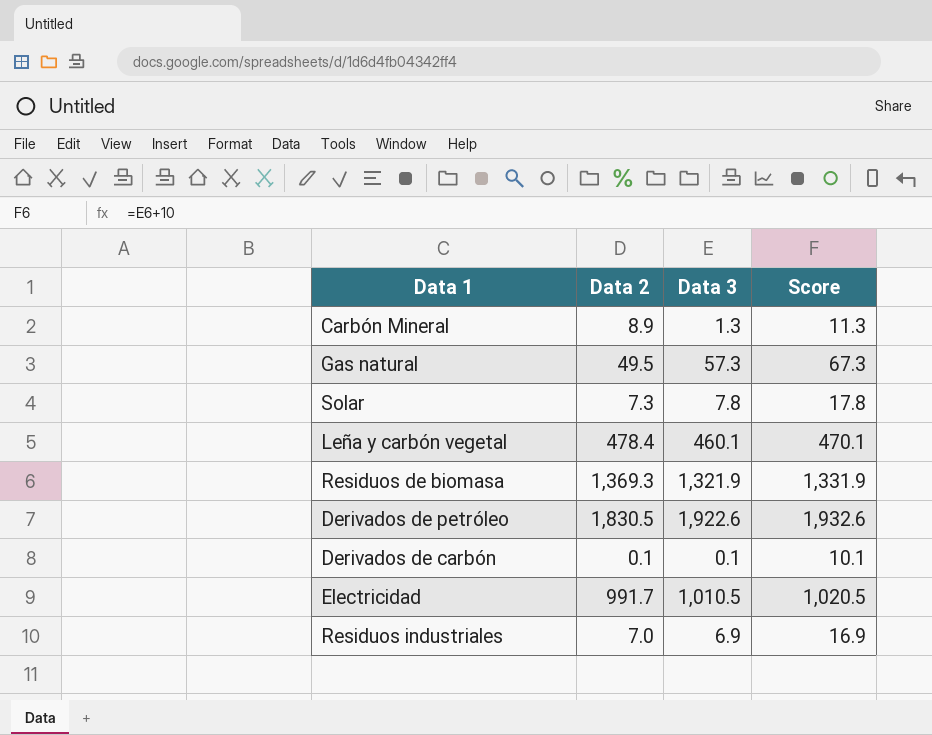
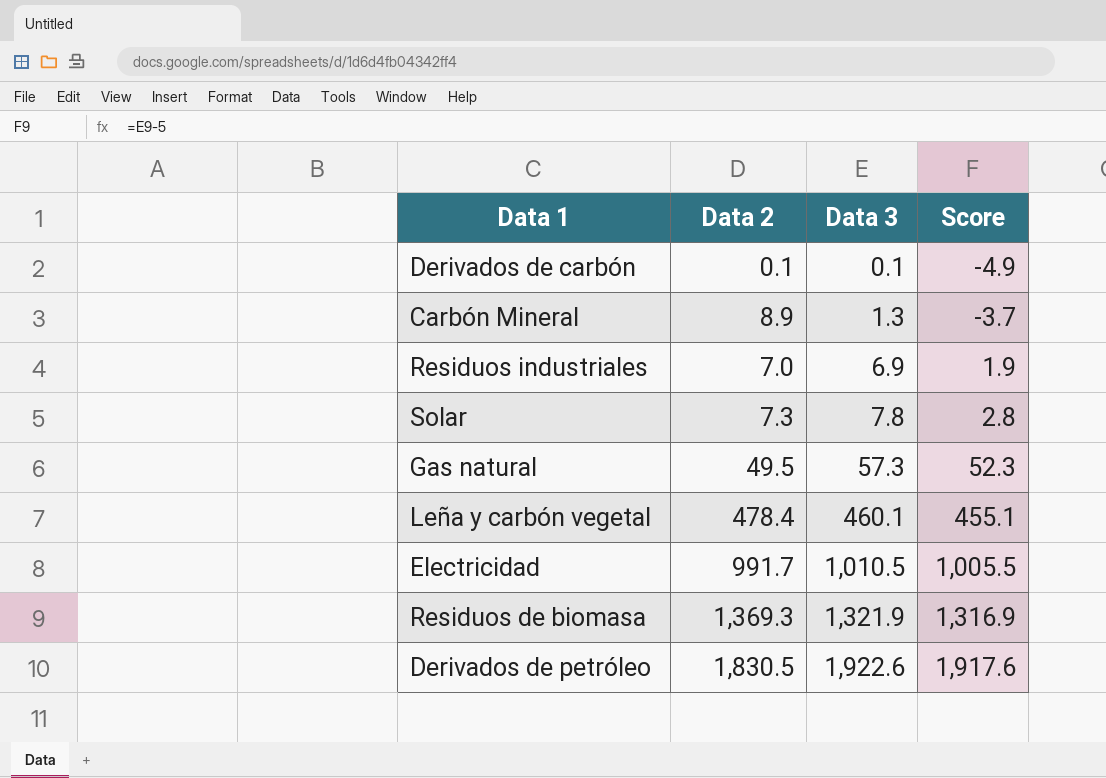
row order: none -> Data 3 ascending
column Score | formula: [Data 3] + 10 -> [Data 3] - 5

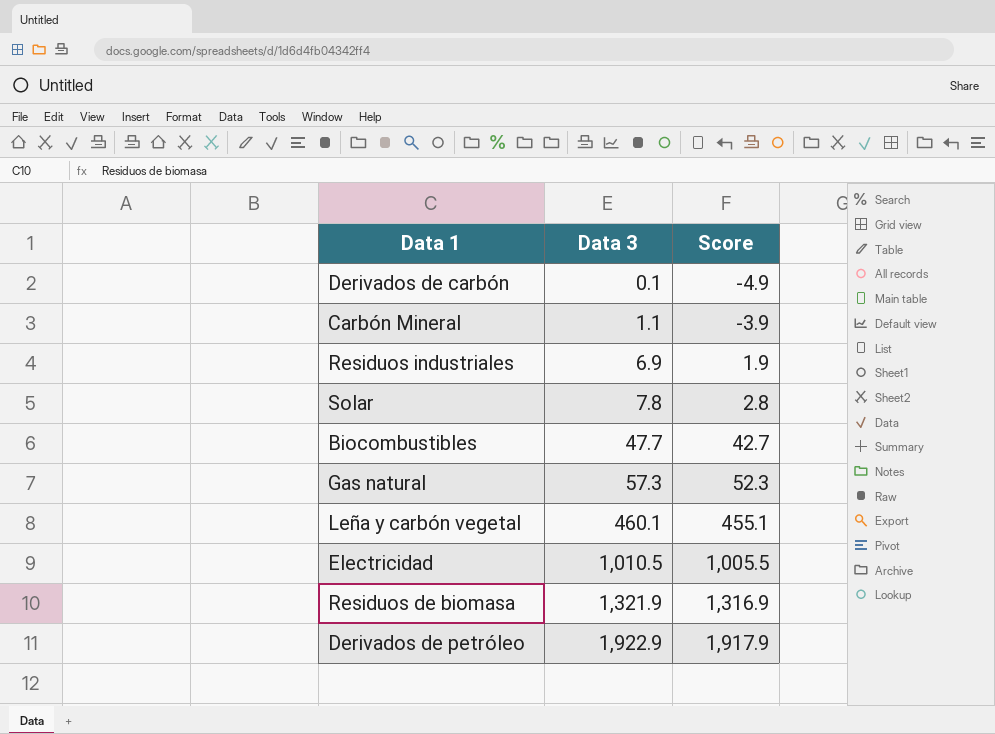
column Data 2 | position: 2 -> none
Carbón Mineral | Data 3: 1.3 -> 1.1
Carbón Mineral | Score: -3.7 -> -3.9
row Biocombustibles: none -> 47.7 | 42.7
Derivados de petróleo | Data 3: 1,922.6 -> 1,922.9
Derivados de petróleo | Score: 1,917.6 -> 1,917.9

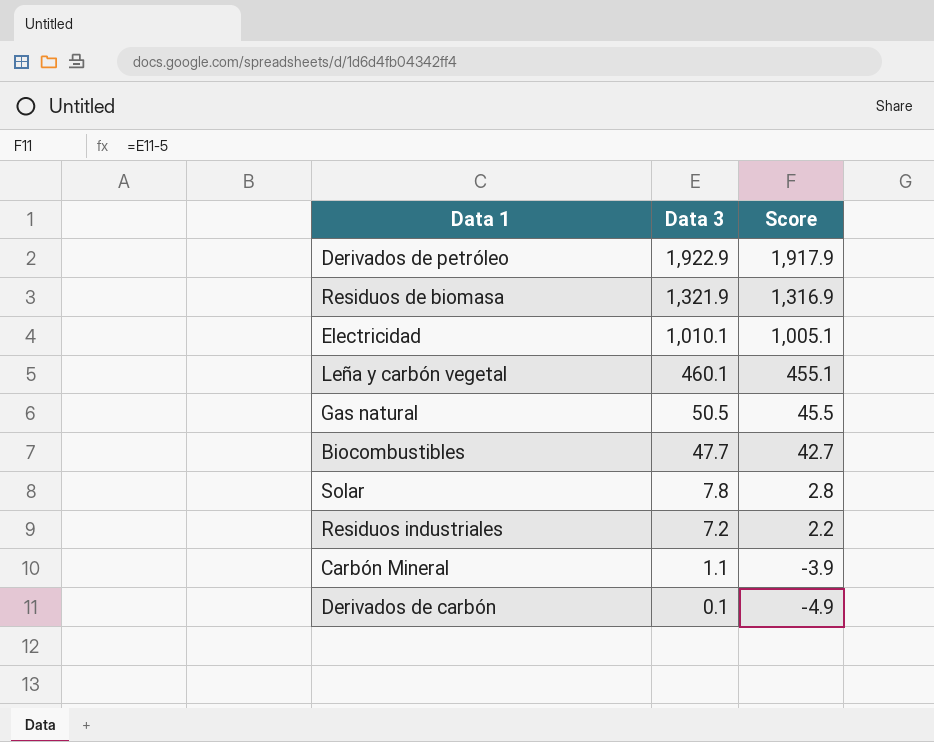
row order: Data 3 ascending -> Data 3 descending
Electricidad | Data 3: 1,010.5 -> 1,010.1
Electricidad | Score: 1,005.5 -> 1,005.1
Gas natural | Data 3: 57.3 -> 50.5
Gas natural | Score: 52.3 -> 45.5
Residuos industriales | Data 3: 6.9 -> 7.2
Residuos industriales | Score: 1.9 -> 2.2

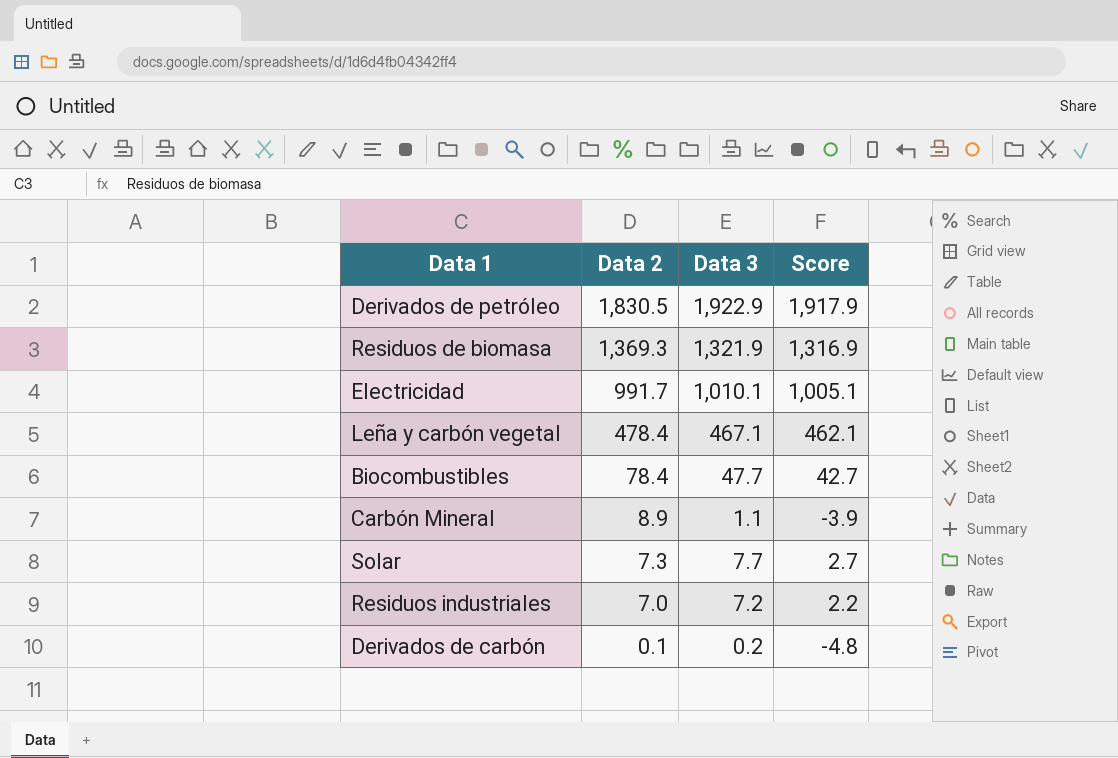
row order: Data 3 descending -> Data 2 descending
column Data 2 | position: none -> 2
row Gas natural: 50.5 | 45.5 -> none
Leña y carbón vegetal | Data 3: 460.1 -> 467.1
Leña y carbón vegetal | Score: 455.1 -> 462.1
Solar | Data 3: 7.8 -> 7.7
Solar | Score: 2.8 -> 2.7
Derivados de carbón | Data 3: 0.1 -> 0.2
Derivados de carbón | Score: -4.9 -> -4.8

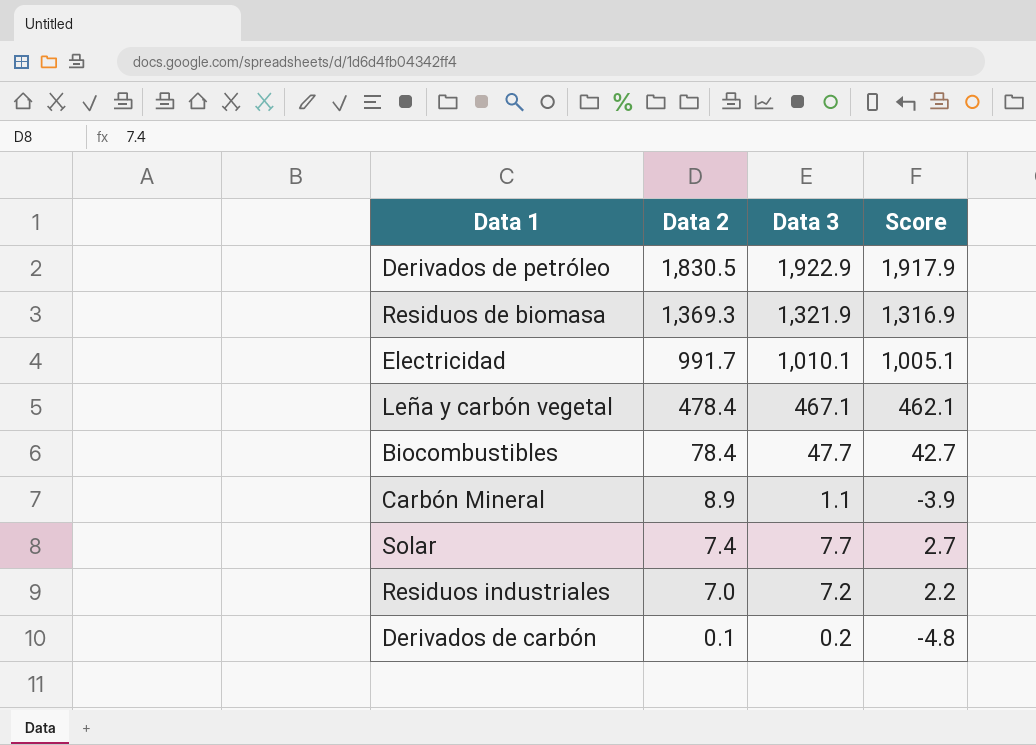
Solar | Data 2: 7.3 -> 7.4

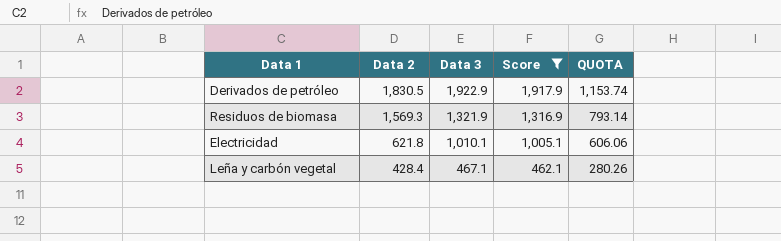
filter: none -> Score >= 462.1
column QUOTA | formula: none -> [Data 3] * 0.6
Residuos de biomasa | Data 2: 1,369.3 -> 1,569.3
Electricidad | Data 2: 991.7 -> 621.8
Leña y carbón vegetal | Data 2: 478.4 -> 428.4

